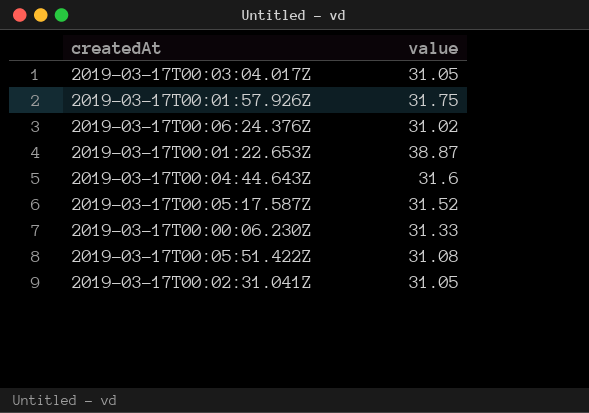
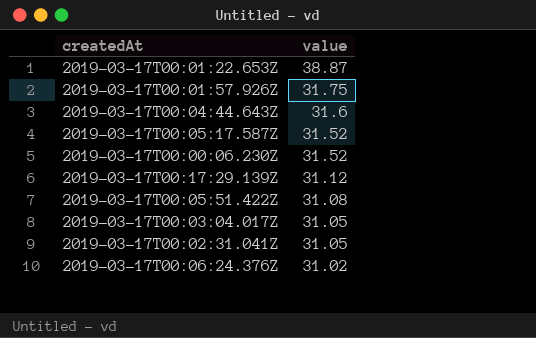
row order: none -> value descending
2019-03-17T00:00:06.230Z | value: 31.33 -> 31.52
row 2019-03-17T00:17:29.139Z: none -> 31.12

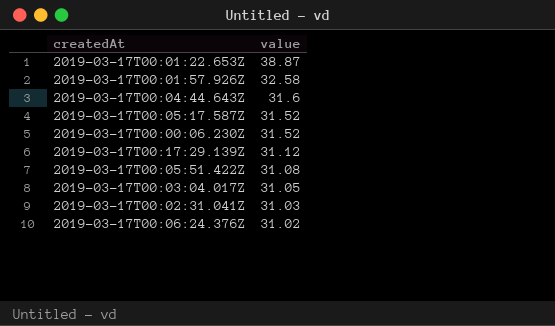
2019-03-17T00:01:57.926Z | value: 31.75 -> 32.58
2019-03-17T00:02:31.041Z | value: 31.05 -> 31.03

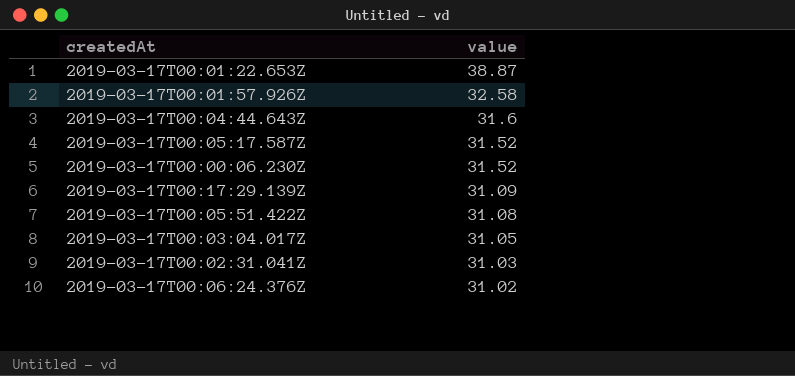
2019-03-17T00:17:29.139Z | value: 31.12 -> 31.09

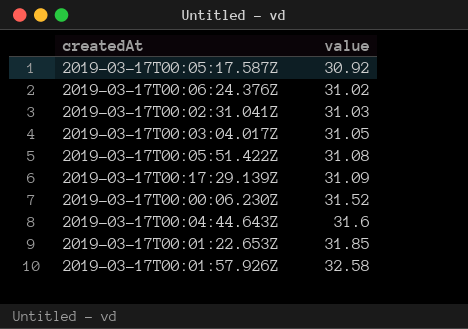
row order: value descending -> value ascending
2019-03-17T00:05:17.587Z | value: 31.52 -> 30.92
2019-03-17T00:01:22.653Z | value: 38.87 -> 31.85

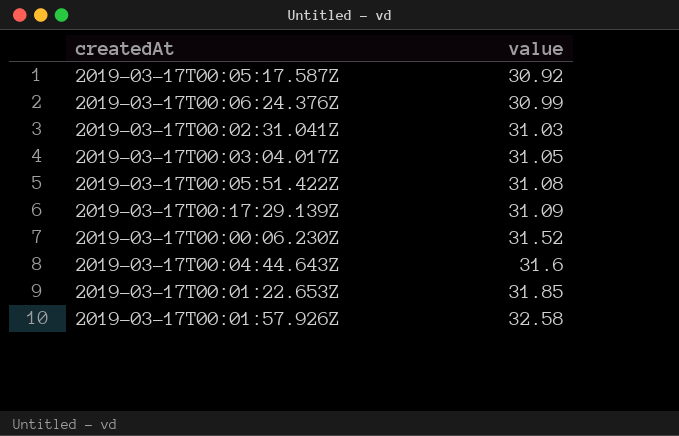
2019-03-17T00:06:24.376Z | value: 31.02 -> 30.99

